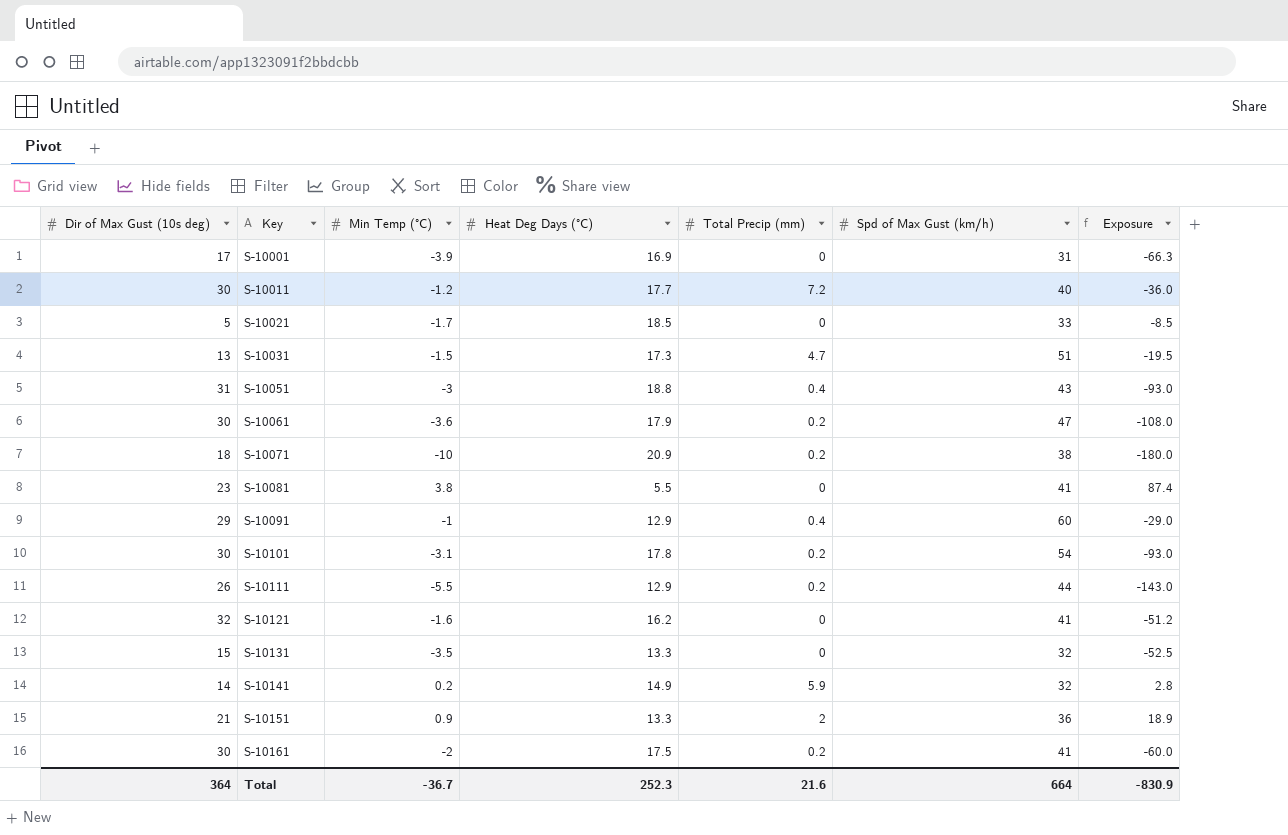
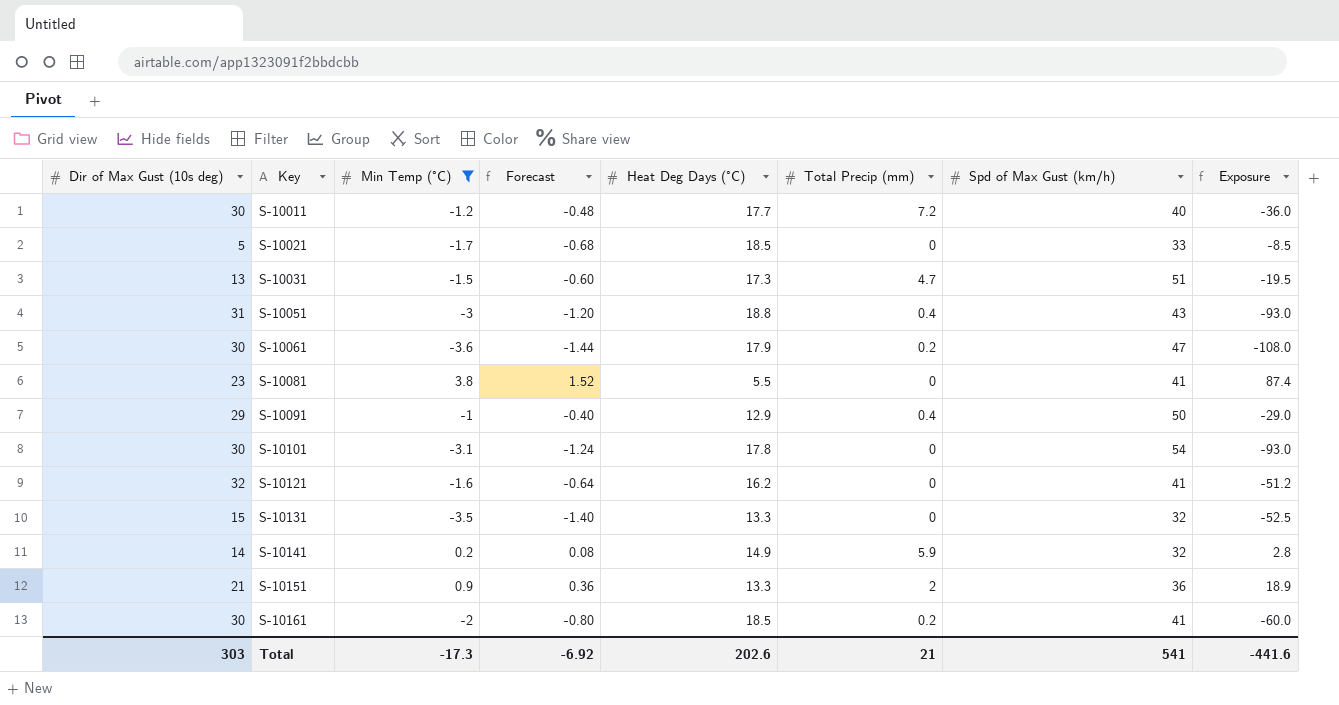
filter: none -> Min Temp (°C) >= -3.6
column Forecast | formula: none -> [Min Temp (°C)] * 0.4
S-10091 | Spd of Max Gust (km/h): 60 -> 50
S-10101 | Total Precip (mm): 0.2 -> 0
S-10161 | Heat Deg Days (°C): 17.5 -> 18.5
Total | Dir of Max Gust (10s deg): 364 -> 303
Total | Min Temp (°C): -36.7 -> -17.3
Total | Heat Deg Days (°C): 252.3 -> 202.6
Total | Total Precip (mm): 21.6 -> 21
Total | Spd of Max Gust (km/h): 664 -> 541
Total | Exposure: -830.9 -> -441.6

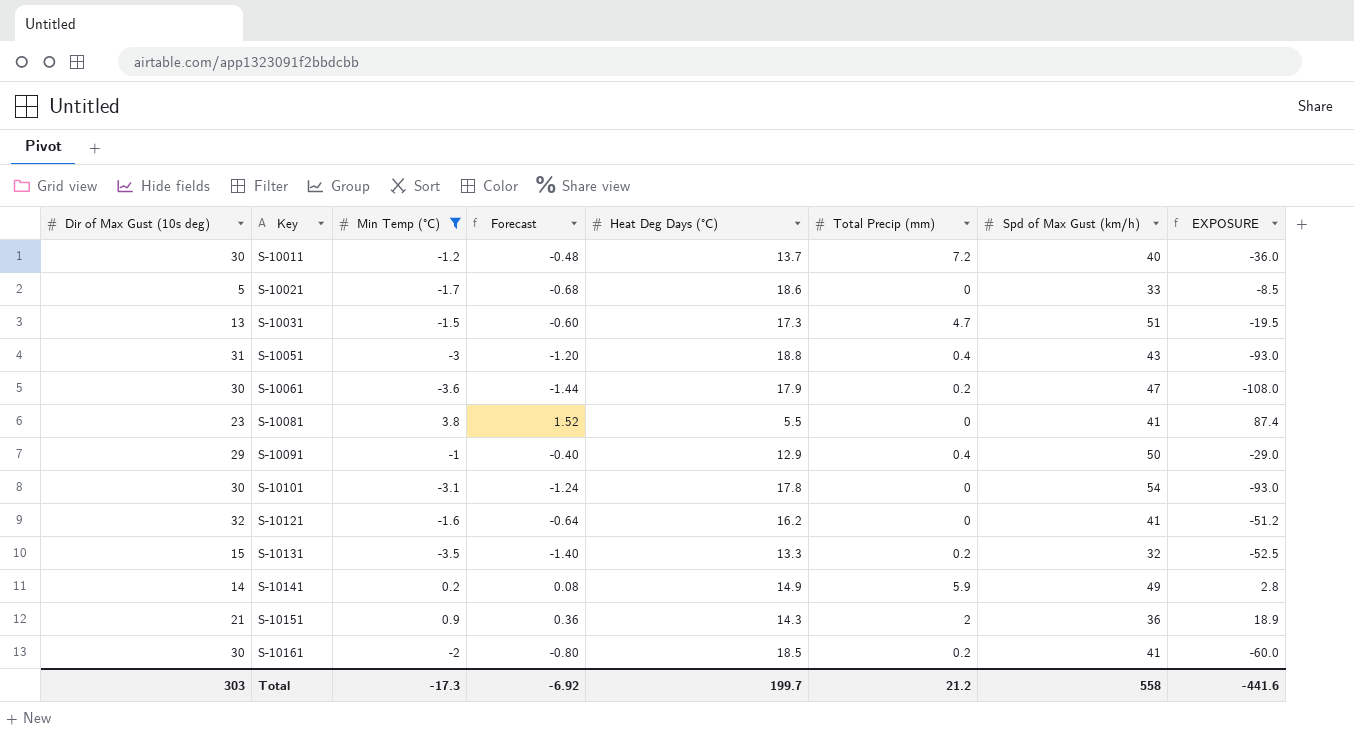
column name: Exposure -> EXPOSURE
S-10011 | Heat Deg Days (°C): 17.7 -> 13.7
S-10021 | Heat Deg Days (°C): 18.5 -> 18.6
S-10131 | Total Precip (mm): 0 -> 0.2
S-10141 | Spd of Max Gust (km/h): 32 -> 49
S-10151 | Heat Deg Days (°C): 13.3 -> 14.3
Total | Heat Deg Days (°C): 202.6 -> 199.7
Total | Total Precip (mm): 21 -> 21.2
Total | Spd of Max Gust (km/h): 541 -> 558

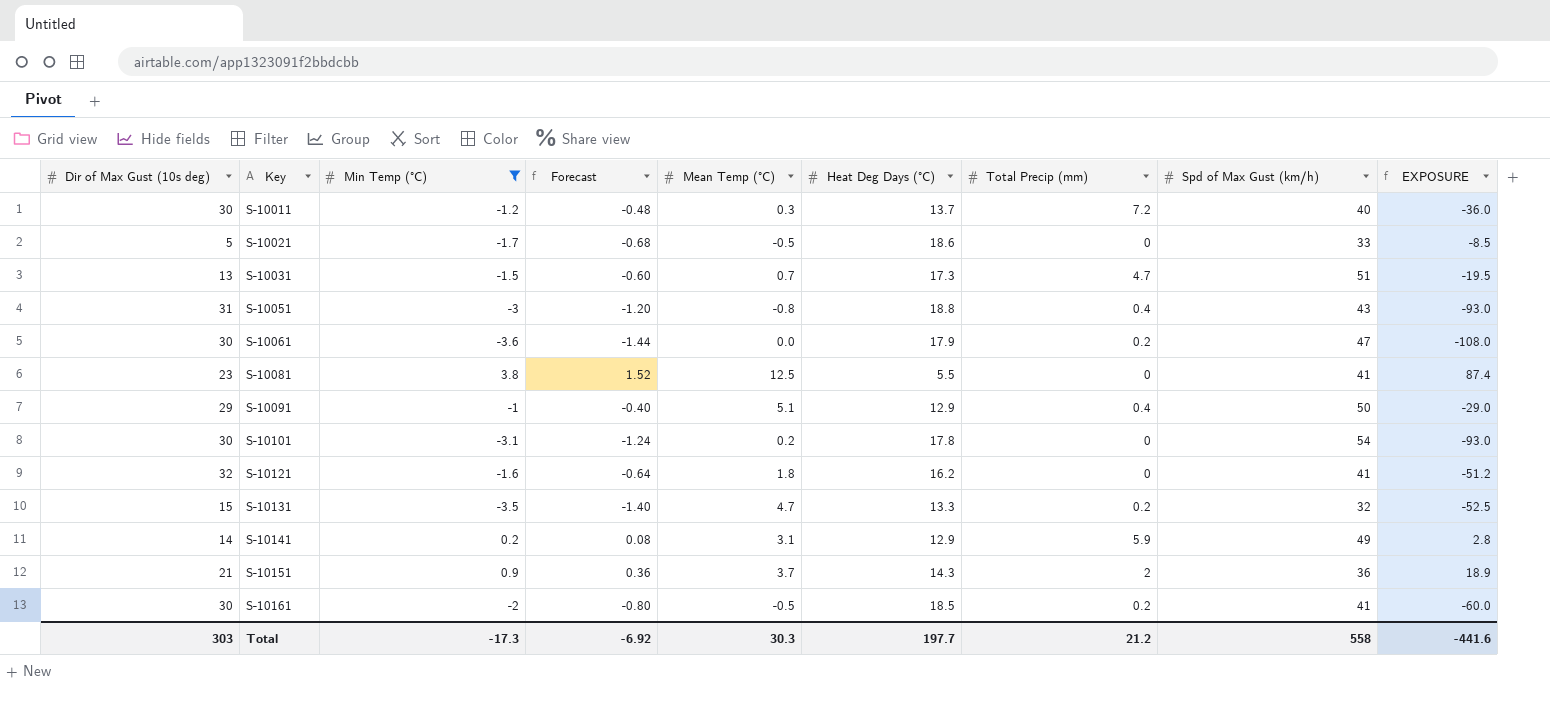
column Mean Temp (°C) | position: none -> 5
S-10141 | Heat Deg Days (°C): 14.9 -> 12.9
Total | Heat Deg Days (°C): 199.7 -> 197.7

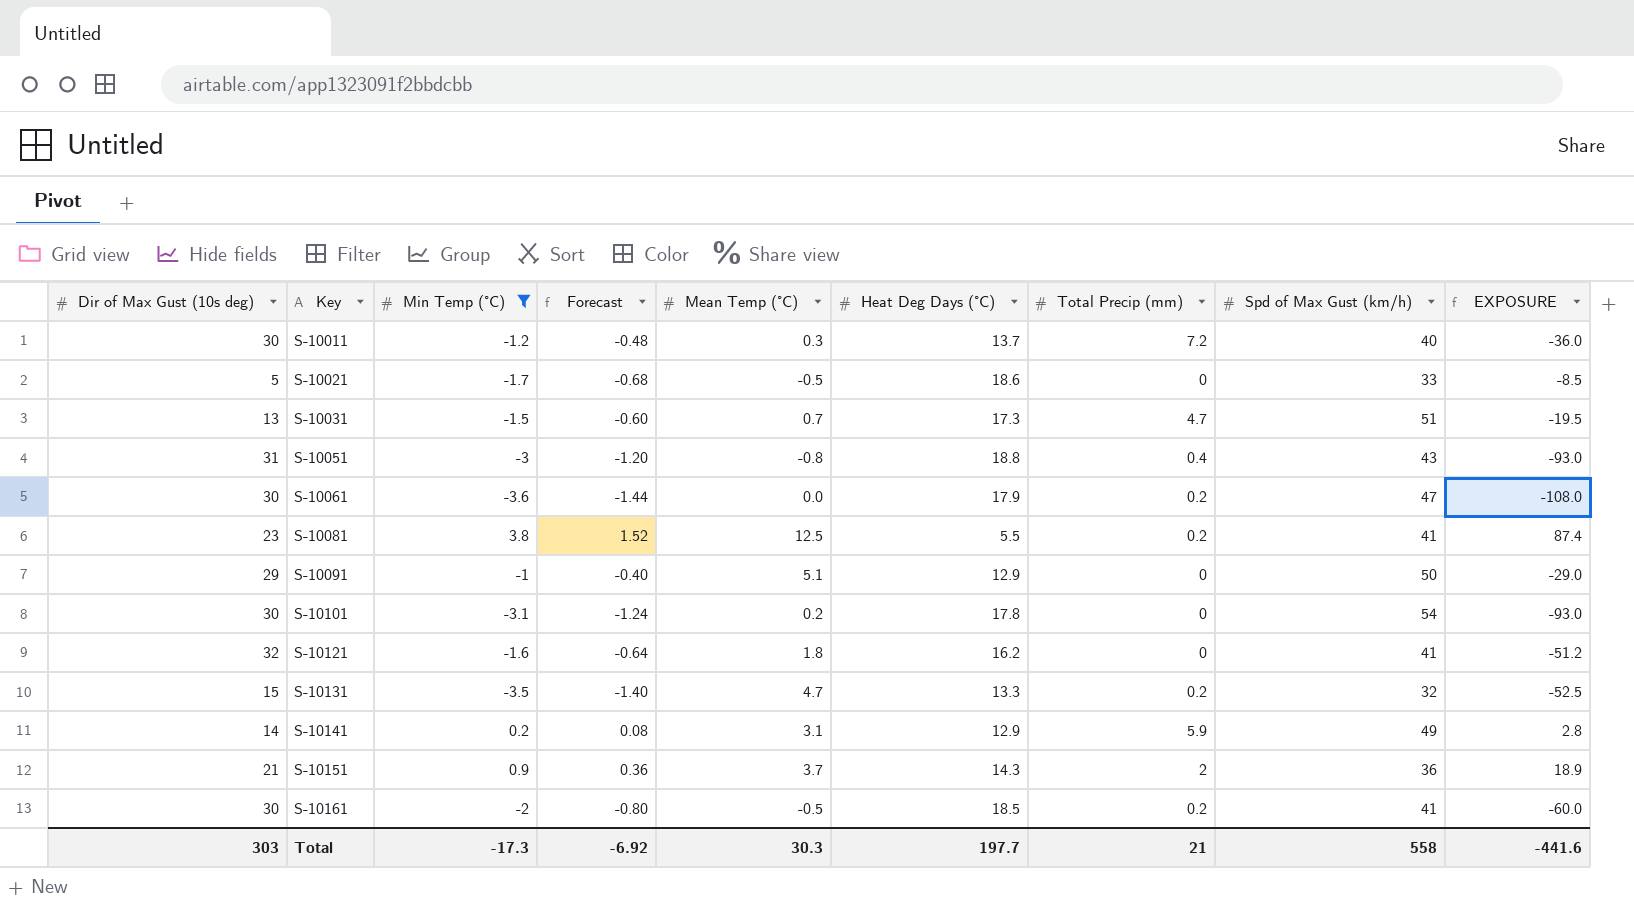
S-10081 | Total Precip (mm): 0 -> 0.2
S-10091 | Total Precip (mm): 0.4 -> 0
Total | Total Precip (mm): 21.2 -> 21

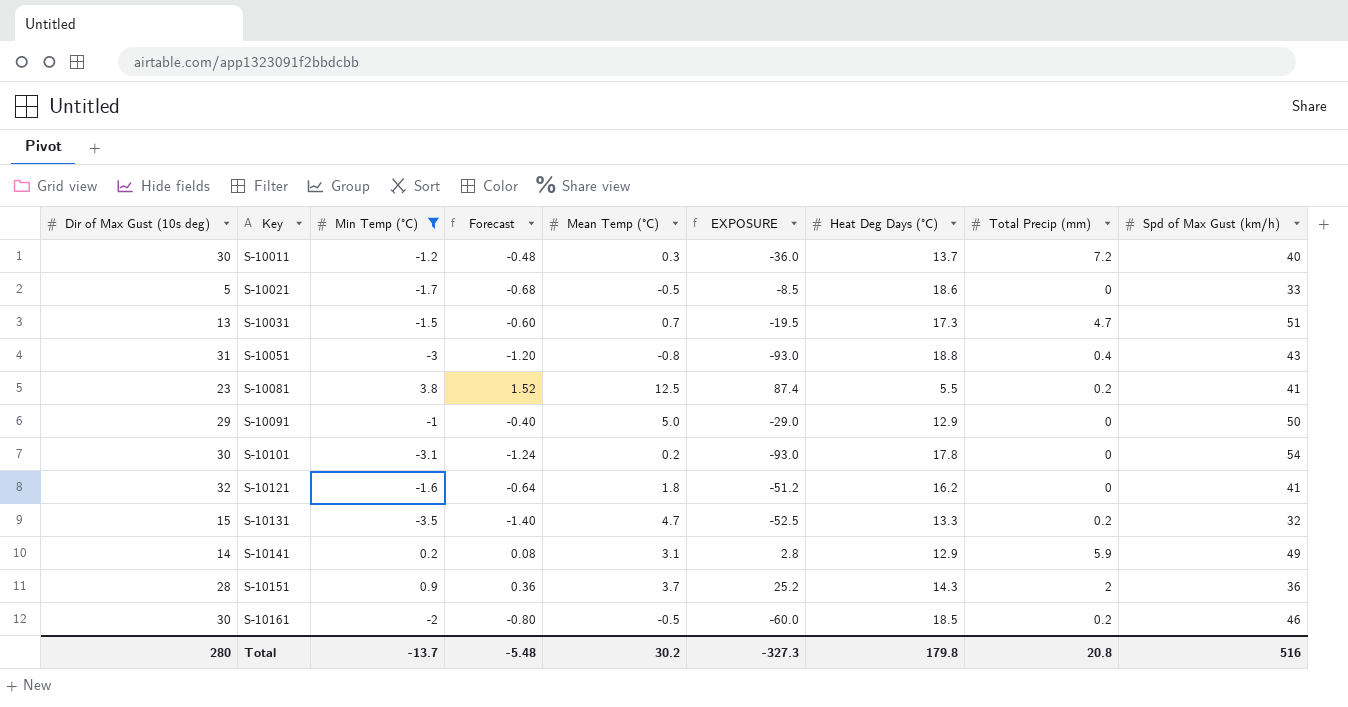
column EXPOSURE | position: 9 -> 6
row S-10061: 30 | -3.6 | -1.44 | 0.0 | 17.9 | 0.2 | 47 | -108.0 -> none
S-10091 | Mean Temp (°C): 5.1 -> 5.0
S-10151 | Dir of Max Gust (10s deg): 21 -> 28
S-10151 | EXPOSURE: 18.9 -> 25.2
S-10161 | Spd of Max Gust (km/h): 41 -> 46
Total | Dir of Max Gust (10s deg): 303 -> 280
Total | Min Temp (°C): -17.3 -> -13.7
Total | Forecast: -6.92 -> -5.48
Total | Mean Temp (°C): 30.3 -> 30.2
Total | EXPOSURE: -441.6 -> -327.3
Total | Heat Deg Days (°C): 197.7 -> 179.8
Total | Total Precip (mm): 21 -> 20.8
Total | Spd of Max Gust (km/h): 558 -> 516

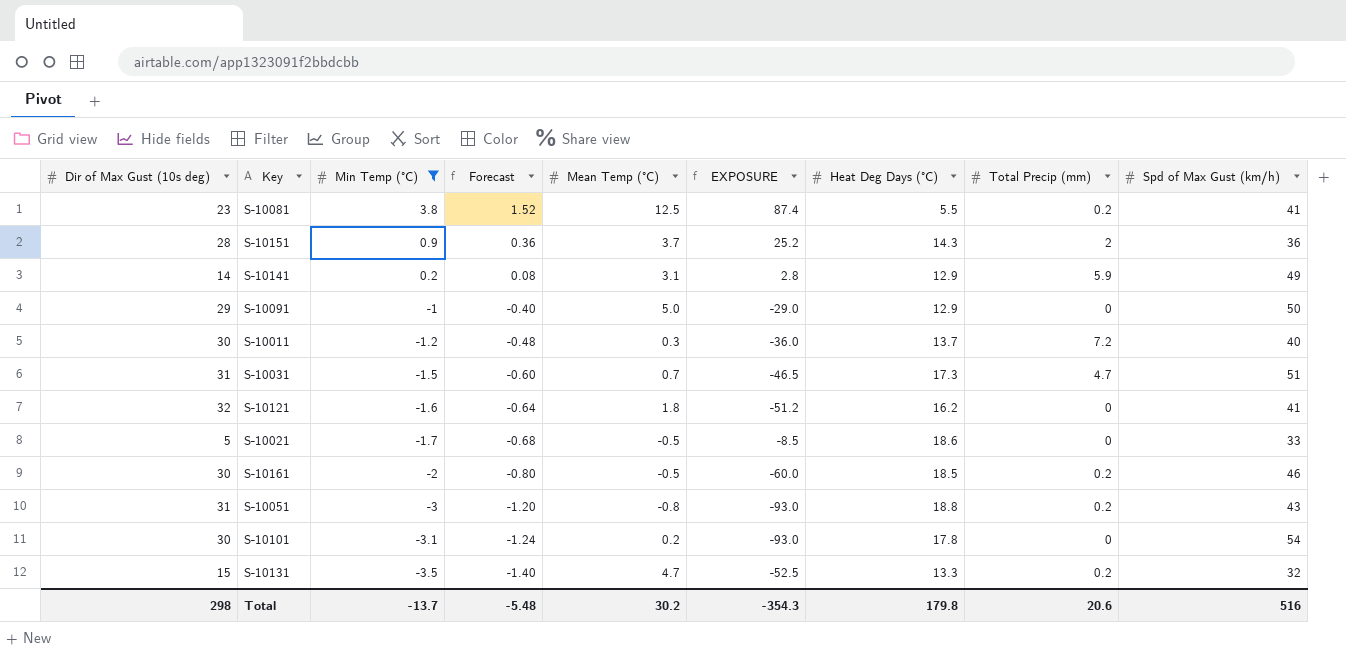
row order: Key ascending -> Min Temp (°C) descending
S-10031 | Dir of Max Gust (10s deg): 13 -> 31
S-10031 | EXPOSURE: -19.5 -> -46.5
S-10051 | Total Precip (mm): 0.4 -> 0.2
Total | Dir of Max Gust (10s deg): 280 -> 298
Total | EXPOSURE: -327.3 -> -354.3
Total | Total Precip (mm): 20.8 -> 20.6

